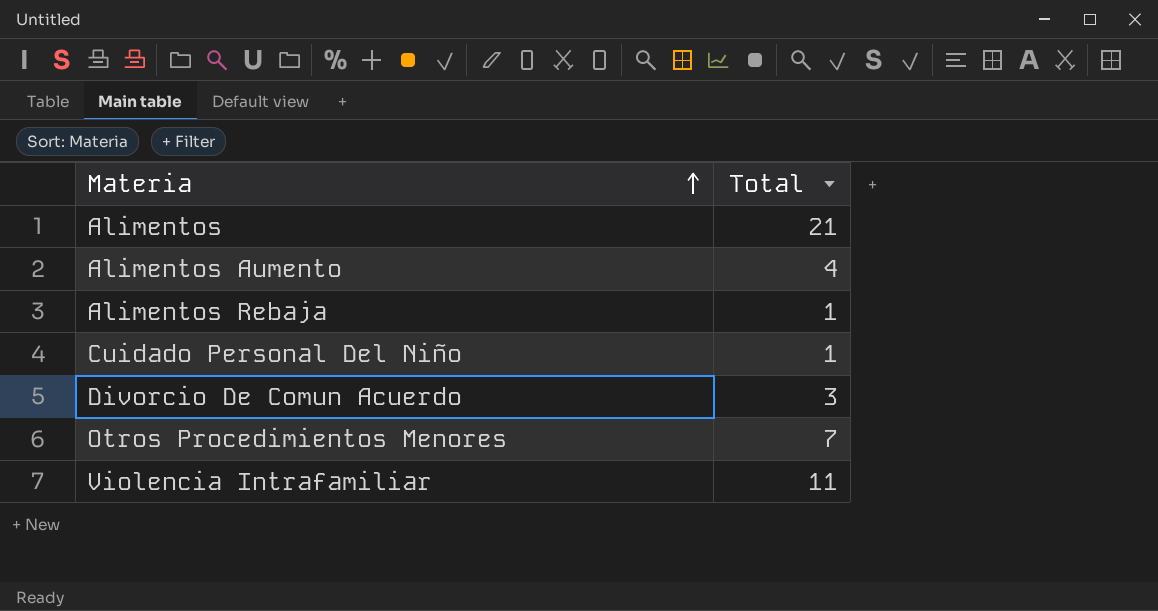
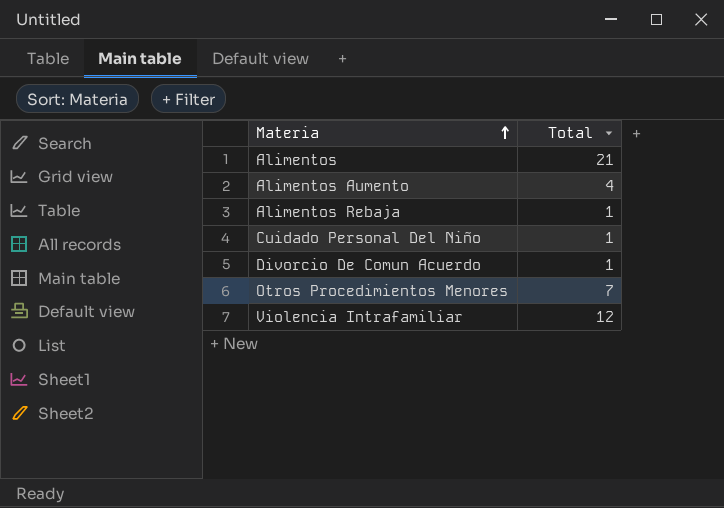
Divorcio De Comun Acuerdo | Total: 3 -> 1
Violencia Intrafamiliar | Total: 11 -> 12

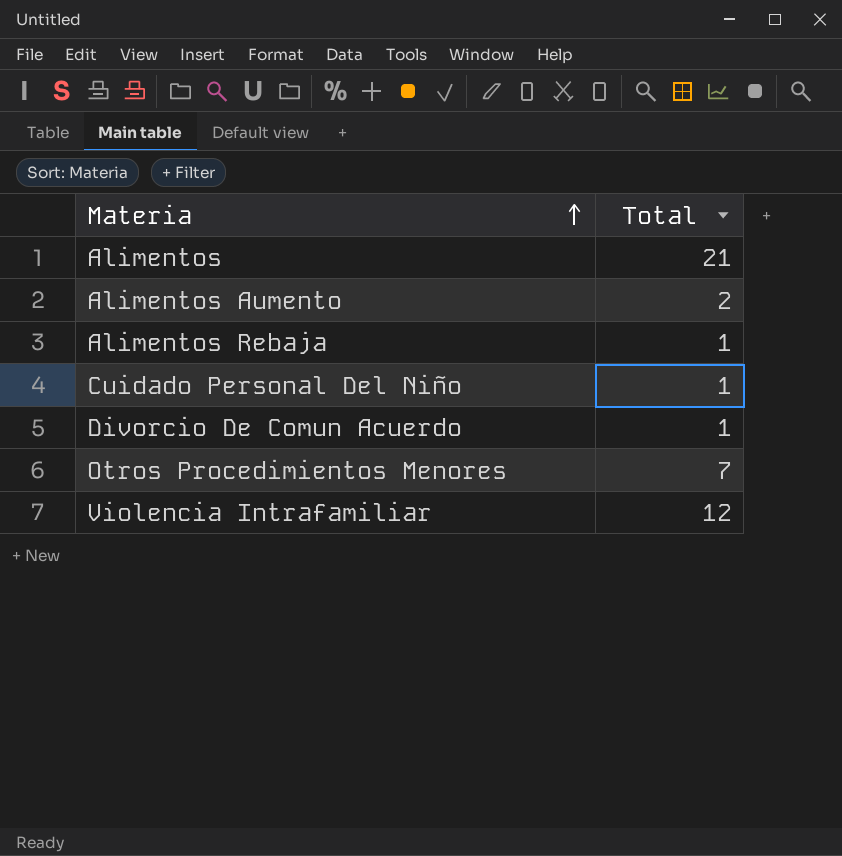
Alimentos Aumento | Total: 4 -> 2

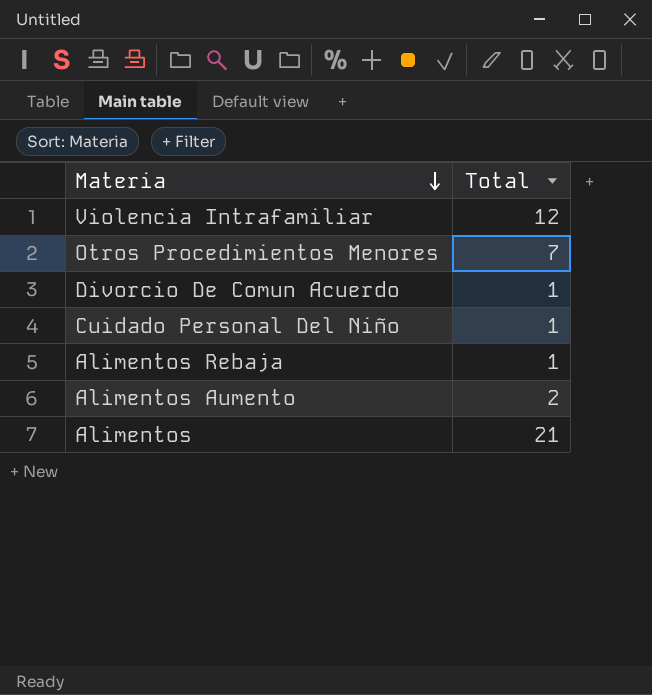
row order: Materia ascending -> Materia descending

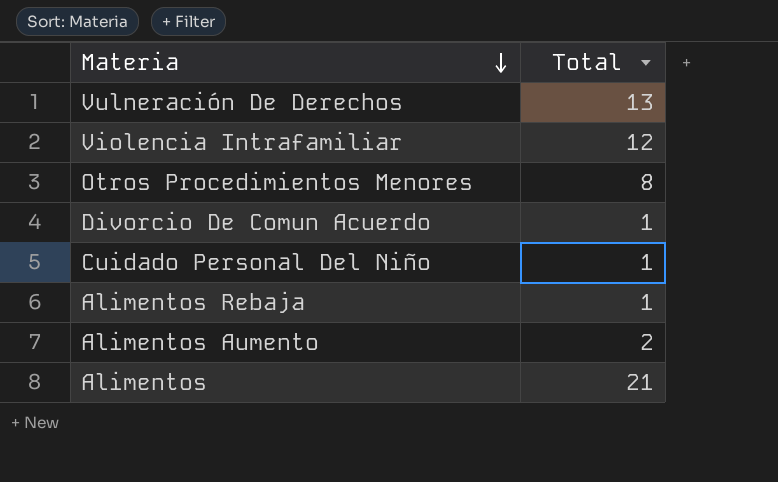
row Vulneración De Derechos: none -> 13
Otros Procedimientos Menores | Total: 7 -> 8

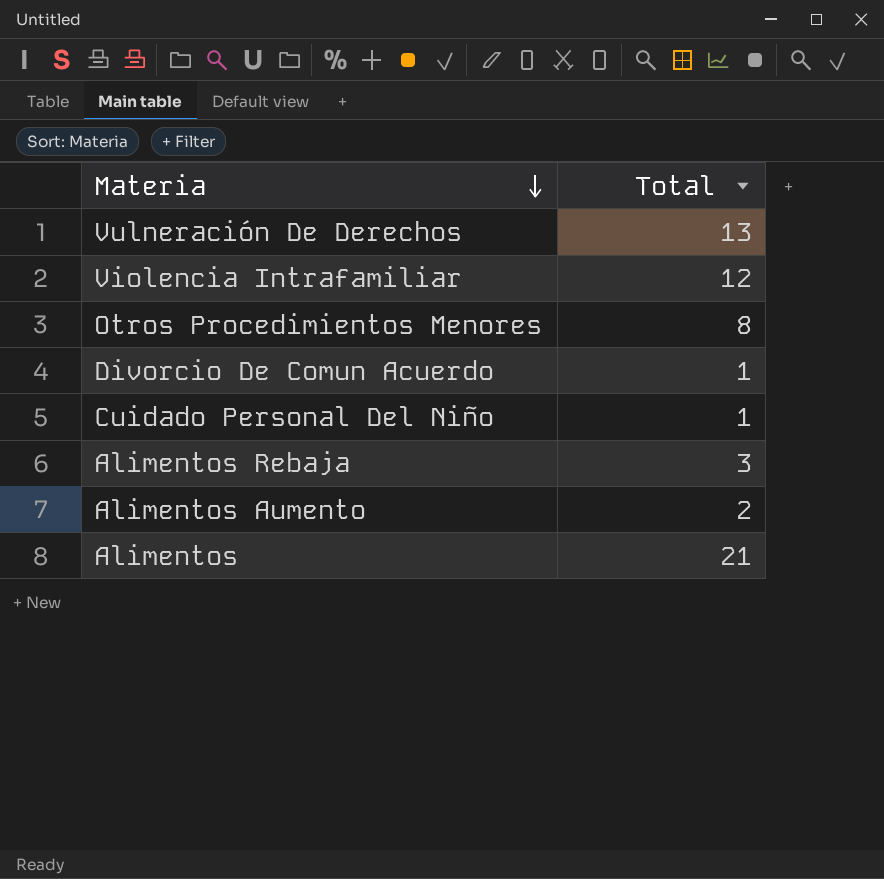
Alimentos Rebaja | Total: 1 -> 3

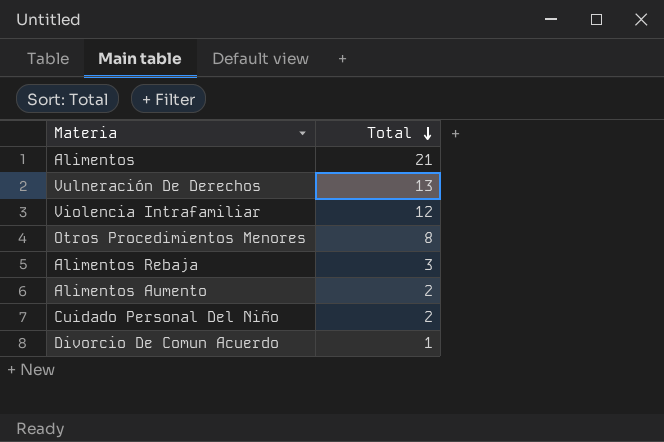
row order: Materia descending -> Total descending
Cuidado Personal Del Niño | Total: 1 -> 2

